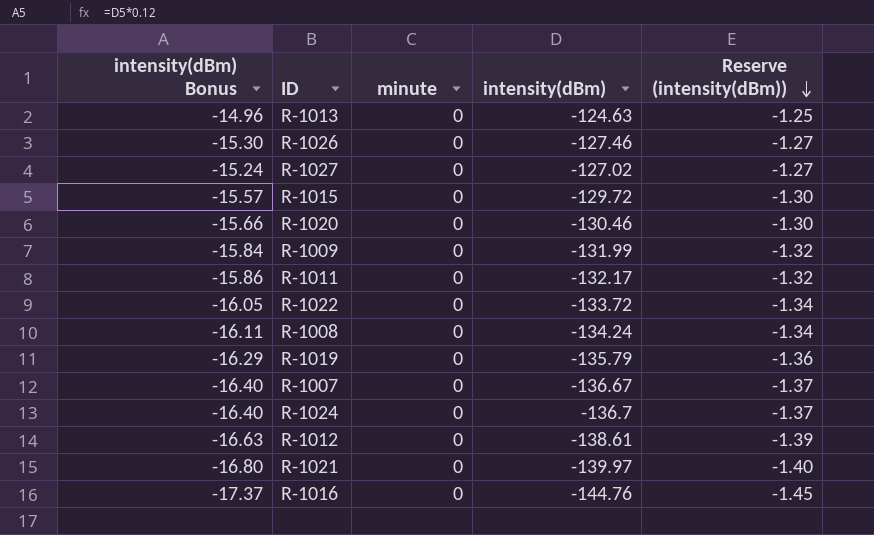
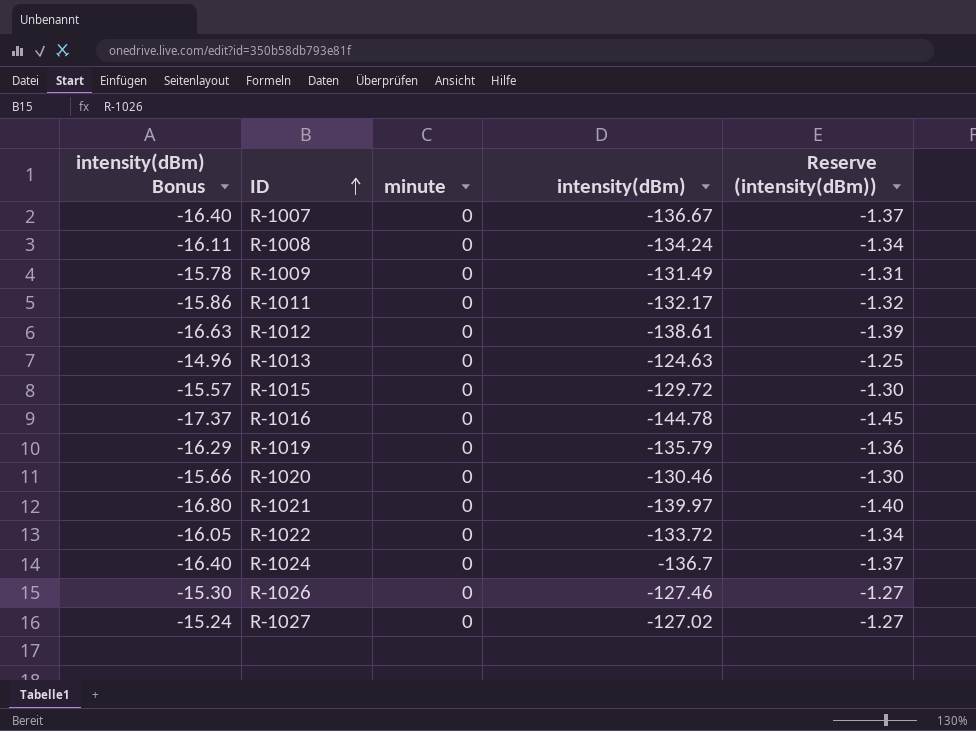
row order: Reserve (intensity(dBm)) descending -> ID ascending
R-1009 | intensity(dBm) Bonus: -15.84 -> -15.78
R-1009 | intensity(dBm): -131.99 -> -131.49
R-1009 | Reserve (intensity(dBm)): -1.32 -> -1.31
R-1016 | intensity(dBm): -144.76 -> -144.78

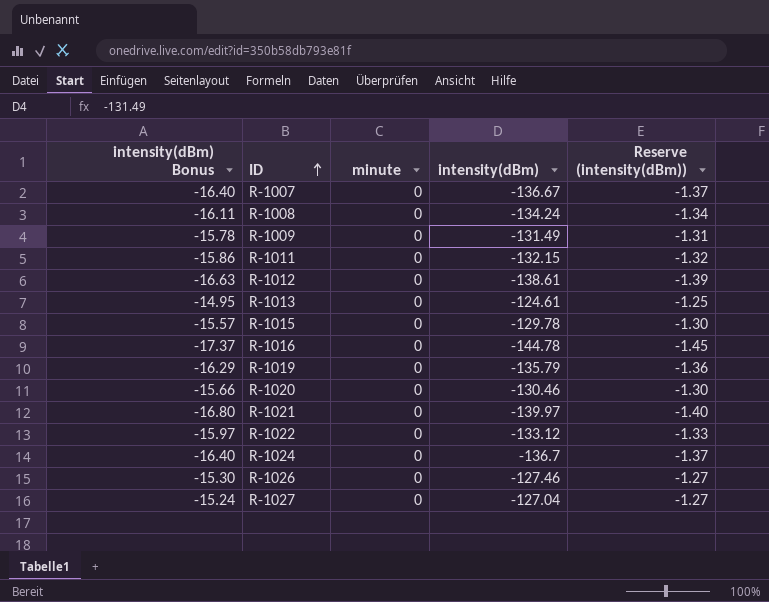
R-1011 | intensity(dBm): -132.17 -> -132.15
R-1013 | intensity(dBm) Bonus: -14.96 -> -14.95
R-1013 | intensity(dBm): -124.63 -> -124.61
R-1015 | intensity(dBm): -129.72 -> -129.78
R-1022 | intensity(dBm) Bonus: -16.05 -> -15.97
R-1022 | intensity(dBm): -133.72 -> -133.12
R-1022 | Reserve (intensity(dBm)): -1.34 -> -1.33
R-1027 | intensity(dBm): -127.02 -> -127.04

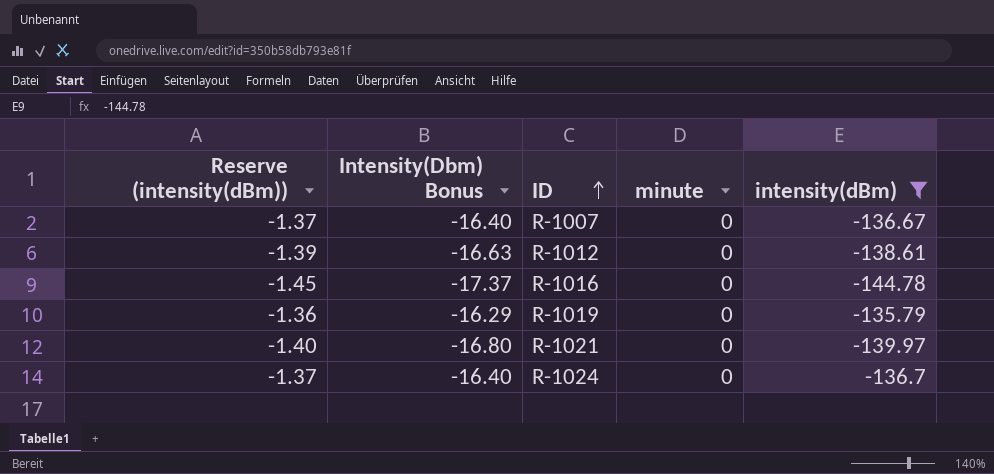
filter: none -> intensity(dBm) <= -135.79
column Reserve (intensity(dBm)) | position: 5 -> 1
column name: intensity(dBm) Bonus -> Intensity(Dbm) Bonus

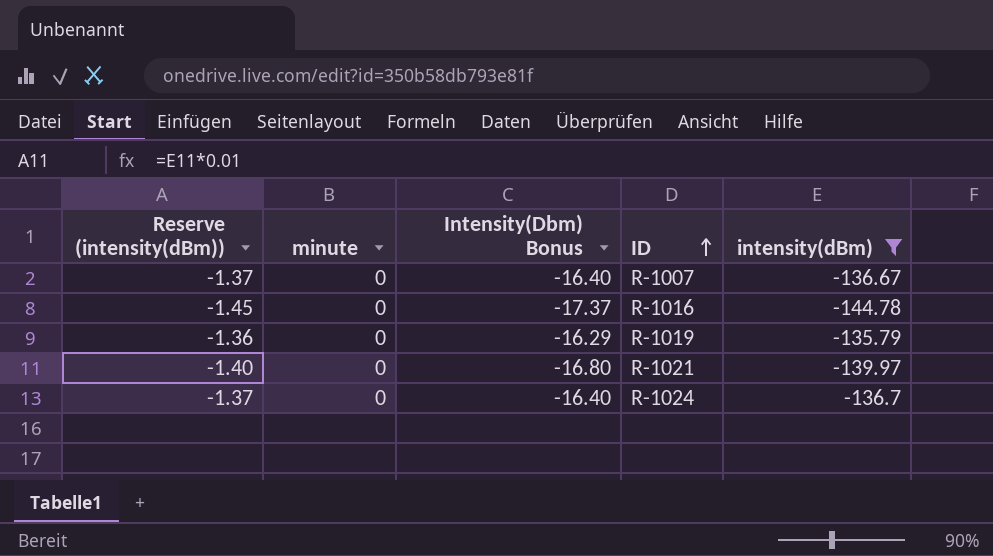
column minute | position: 4 -> 2
row R-1012: -1.39 | -16.63 | 0 | -138.61 -> none

